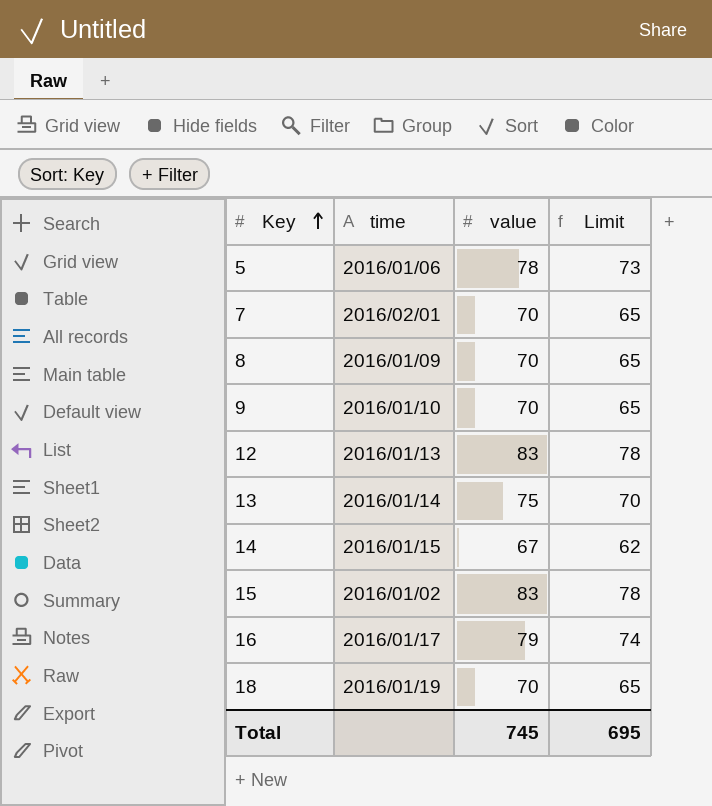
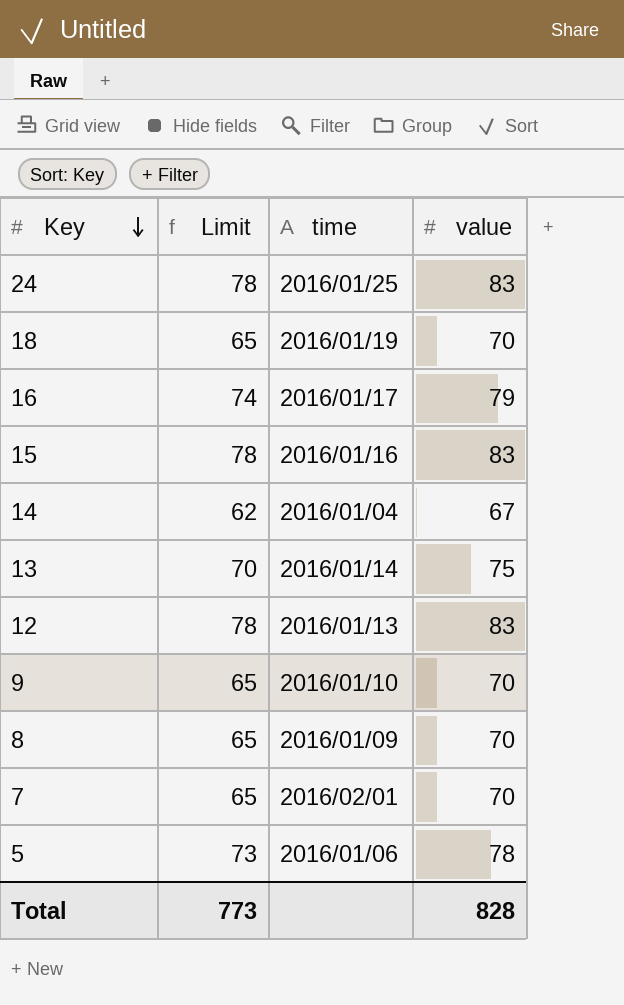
row order: Key ascending -> Key descending
column Limit | position: 4 -> 2
row 24: none -> 78 | 2016/01/25 | 83
15 | time: 2016/01/02 -> 2016/01/16
14 | time: 2016/01/15 -> 2016/01/04
Total | Limit: 695 -> 773
Total | value: 745 -> 828

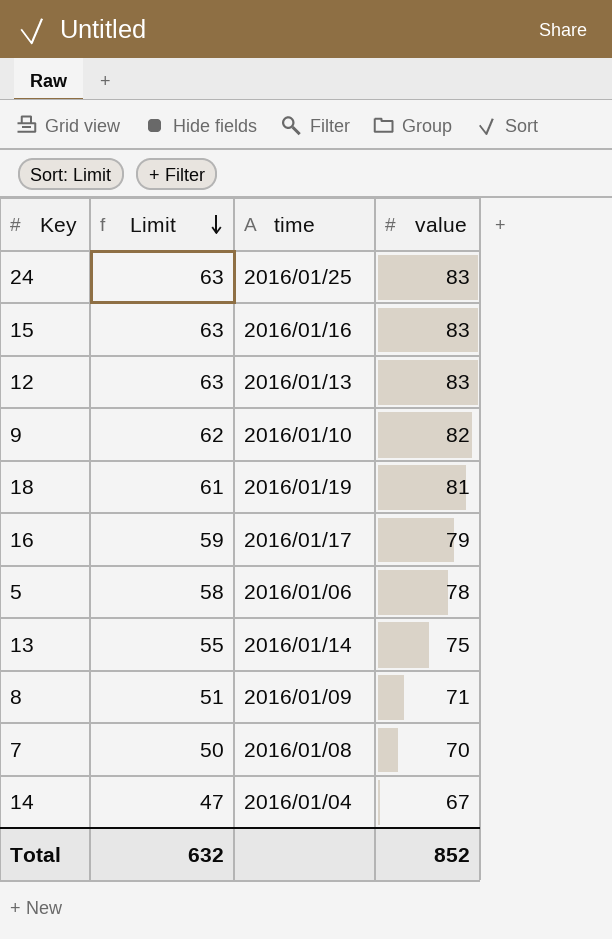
row order: Key descending -> Limit descending
column Limit | formula: [value] - 5 -> [value] - 20
9 | value: 70 -> 82
18 | value: 70 -> 81
8 | value: 70 -> 71
7 | time: 2016/02/01 -> 2016/01/08
Total | Limit: 773 -> 632
Total | value: 828 -> 852

